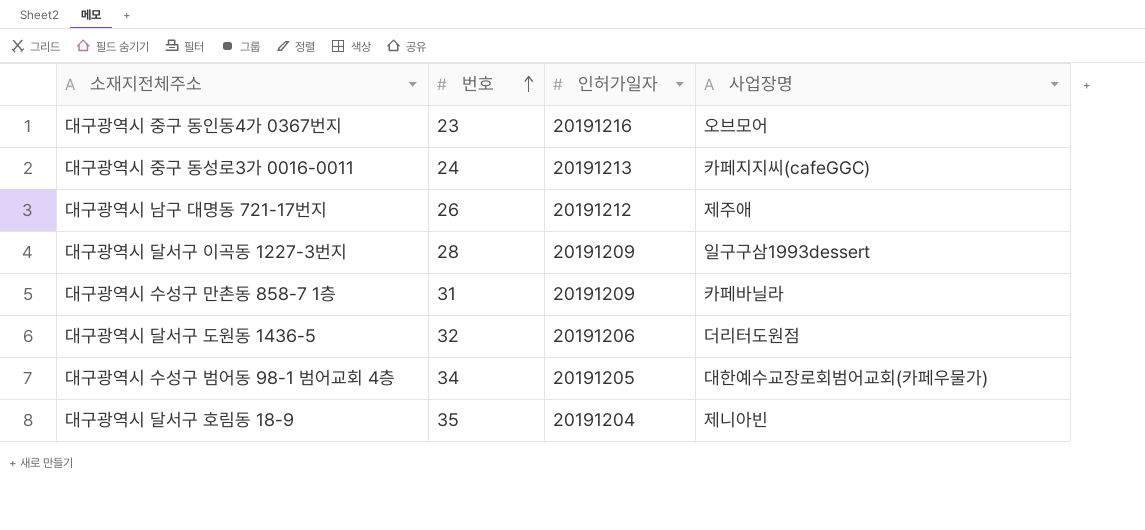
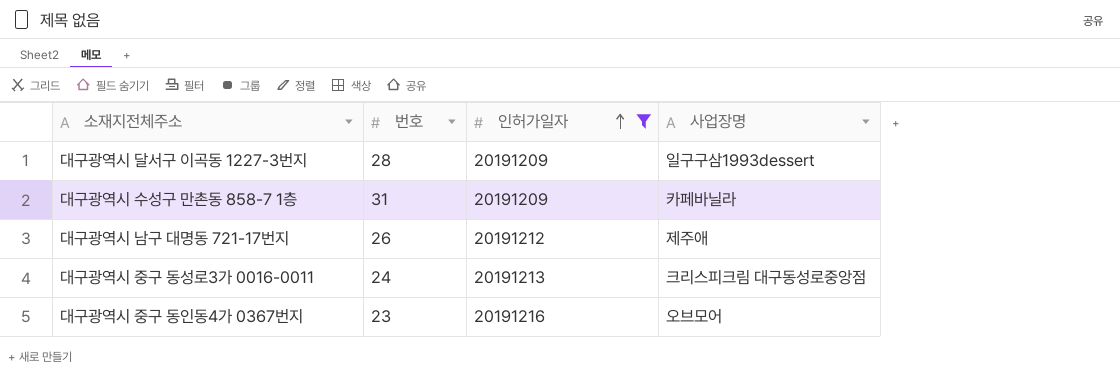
filter: none -> 인허가일자 >= 20191209
row order: 번호 ascending -> 인허가일자 ascending
대구광역시 중구 동성로3가 0016-0011 | 사업장명: 카페지지씨(cafeGGC) -> 크리스피크림 대구동성로중앙점

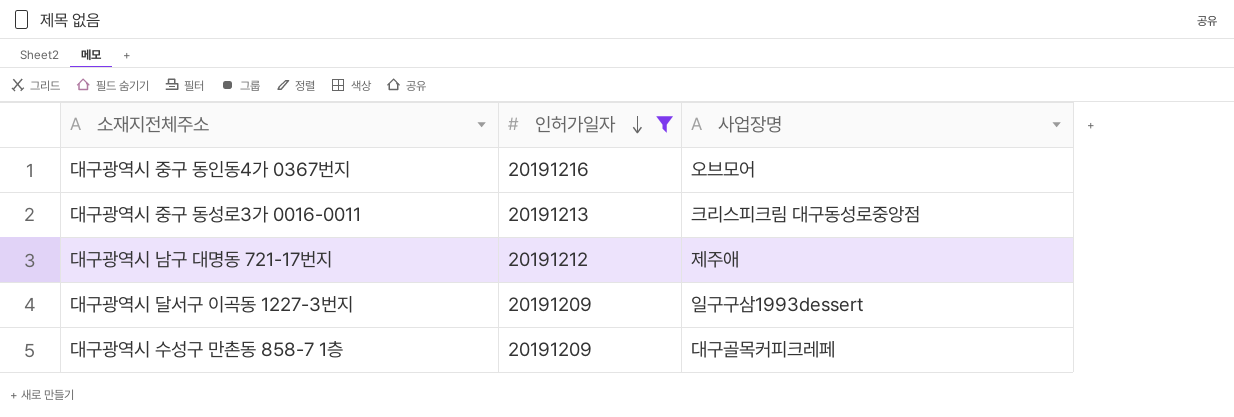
row order: 인허가일자 ascending -> 인허가일자 descending
column 번호 | position: 2 -> none
대구광역시 수성구 만촌동 858-7 1층 | 사업장명: 카페바닐라 -> 대구골목커피크레페

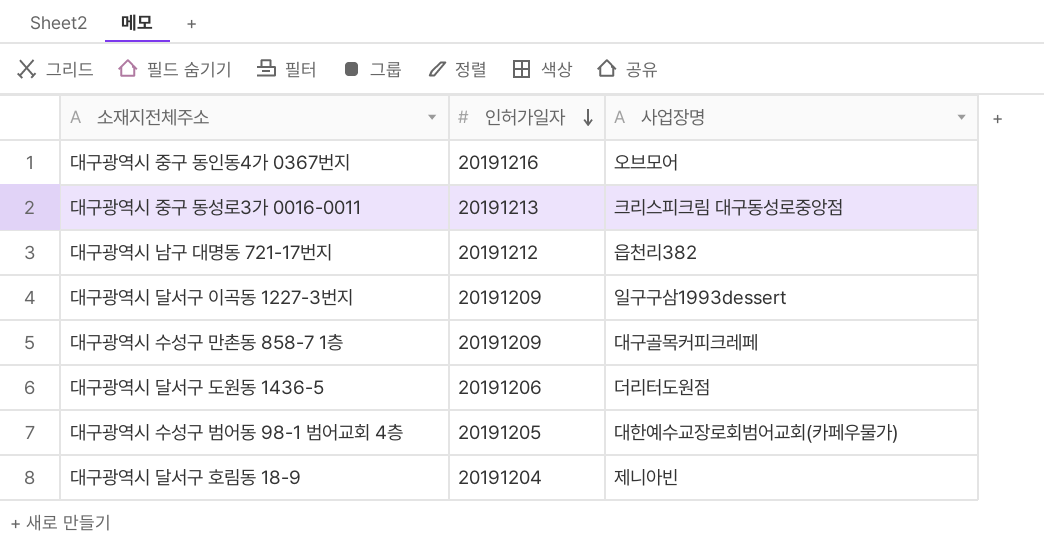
filter: 인허가일자 >= 20191209 -> none
대구광역시 남구 대명동 721-17번지 | 사업장명: 제주애 -> 읍천리382

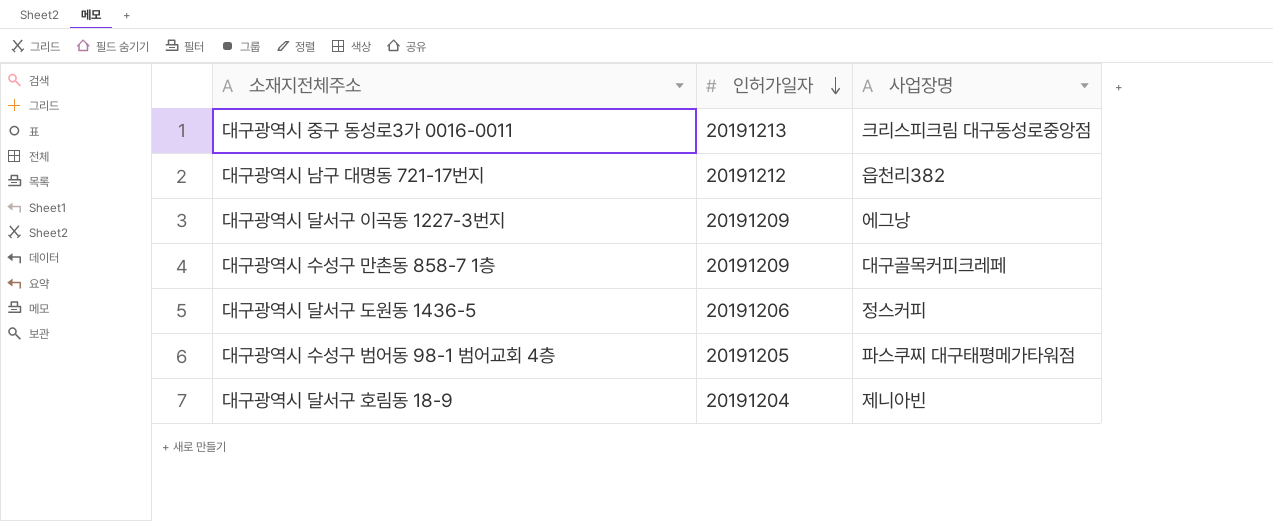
row 대구광역시 중구 동인동4가 0367번지: 20191216 | 오브모어 -> none
대구광역시 달서구 이곡동 1227-3번지 | 사업장명: 일구구삼1993dessert -> 에그낭
대구광역시 달서구 도원동 1436-5 | 사업장명: 더리터도원점 -> 정스커피
대구광역시 수성구 범어동 98-1 범어교회 4층 | 사업장명: 대한예수교장로회범어교회(카페우물가) -> 파스쿠찌 대구태평메가타워점

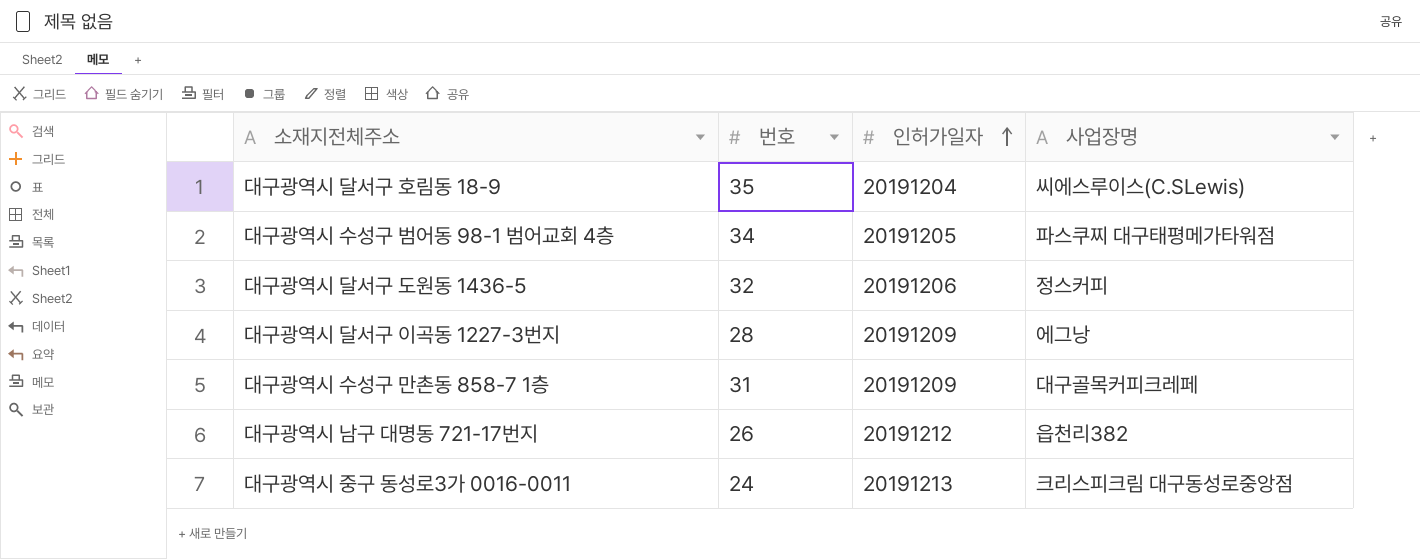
row order: 인허가일자 descending -> 인허가일자 ascending
column 번호 | position: none -> 2
대구광역시 달서구 호림동 18-9 | 사업장명: 제니아빈 -> 씨에스루이스(C.SLewis)

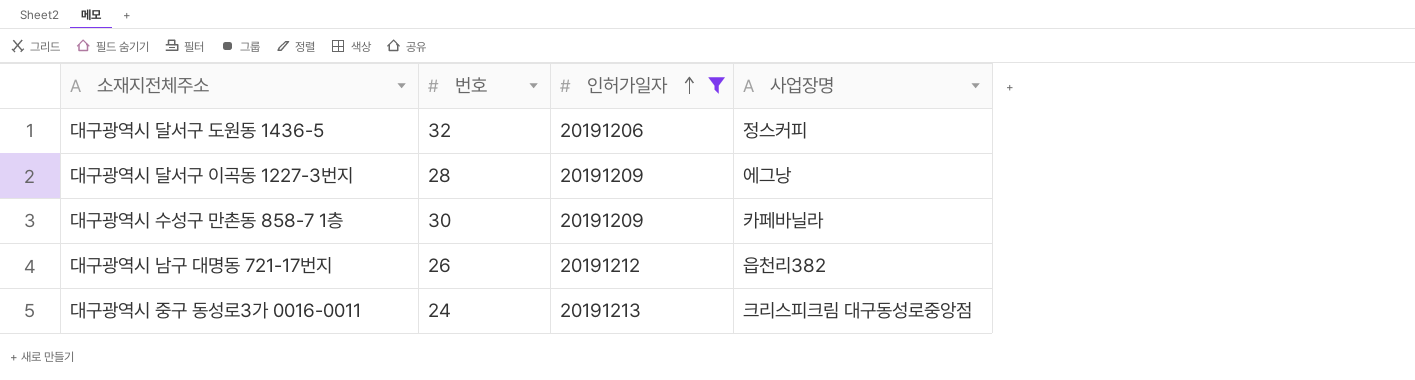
filter: none -> 인허가일자 >= 20191206
대구광역시 수성구 만촌동 858-7 1층 | 번호: 31 -> 30
대구광역시 수성구 만촌동 858-7 1층 | 사업장명: 대구골목커피크레페 -> 카페바닐라

